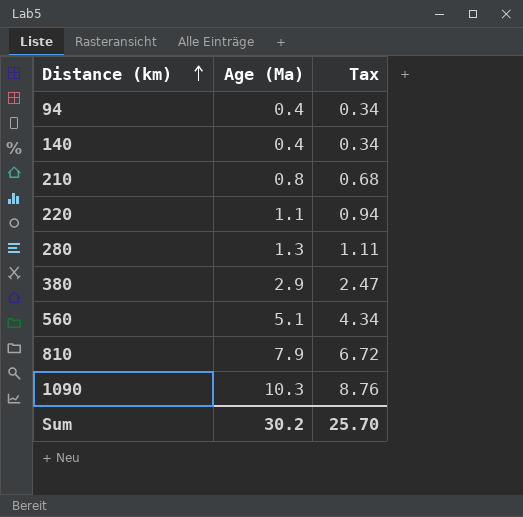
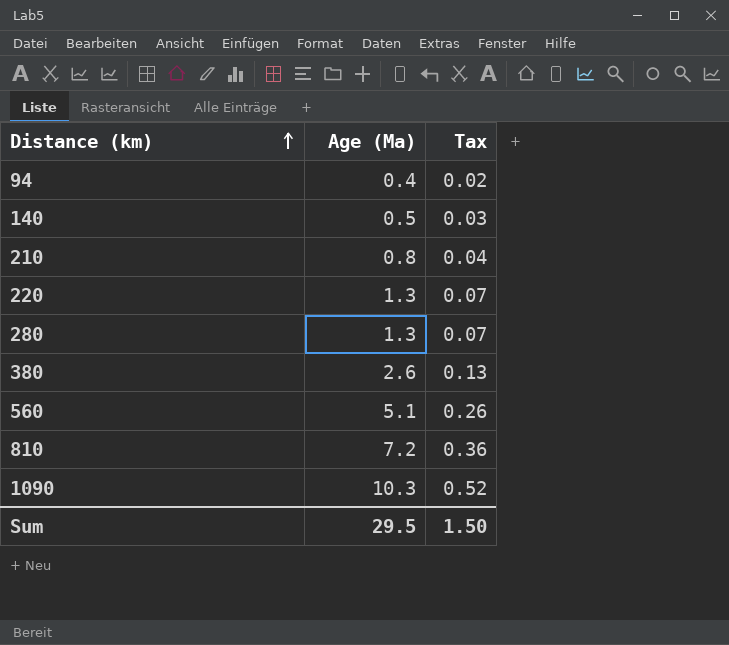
column Tax | formula: [Age (Ma)] * 0.85 -> [Age (Ma)] * 0.05
140 | Age (Ma): 0.4 -> 0.5
220 | Age (Ma): 1.1 -> 1.3
380 | Age (Ma): 2.9 -> 2.6
810 | Age (Ma): 7.9 -> 7.2
Sum | Age (Ma): 30.2 -> 29.5
Sum | Tax: 25.70 -> 1.50

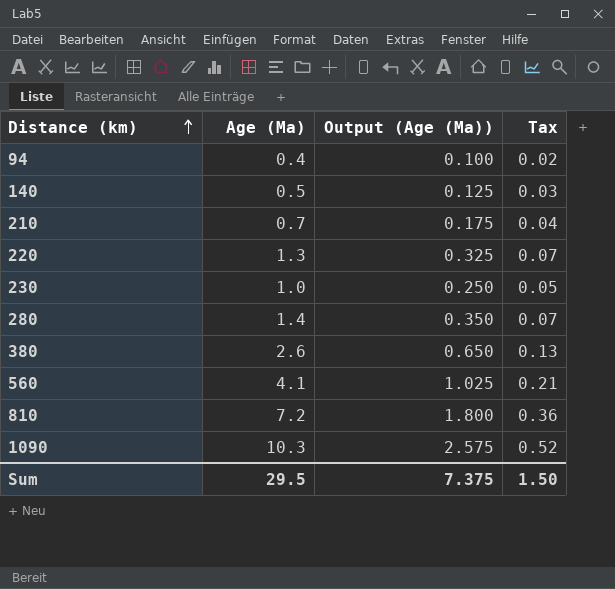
column Output (Age (Ma)) | formula: none -> [Age (Ma)] * 0.25
210 | Age (Ma): 0.8 -> 0.7
row 230: none -> 1.0 | 0.250 | 0.05
280 | Age (Ma): 1.3 -> 1.4
560 | Age (Ma): 5.1 -> 4.1
560 | Tax: 0.26 -> 0.21

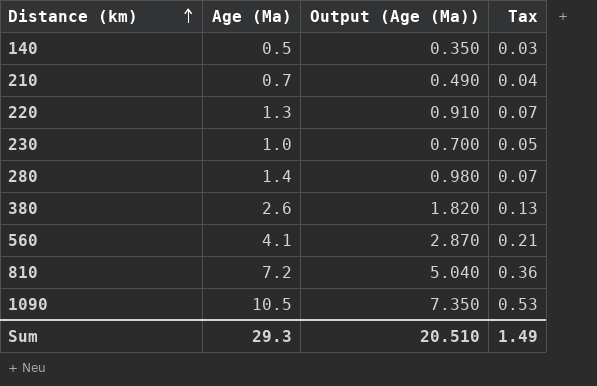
column Output (Age (Ma)) | formula: [Age (Ma)] * 0.25 -> [Age (Ma)] * 0.7
row 94: 0.4 | 0.100 | 0.02 -> none
1090 | Age (Ma): 10.3 -> 10.5
1090 | Tax: 0.52 -> 0.53
Sum | Age (Ma): 29.5 -> 29.3
Sum | Output (Age (Ma)): 7.375 -> 20.510
Sum | Tax: 1.50 -> 1.49

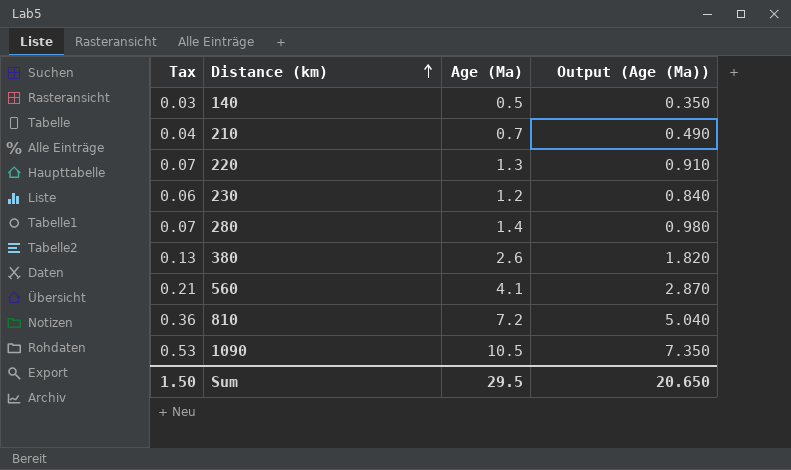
column Tax | position: 4 -> 1
230 | Tax: 0.05 -> 0.06
230 | Age (Ma): 1.0 -> 1.2
230 | Output (Age (Ma)): 0.700 -> 0.840
Sum | Tax: 1.49 -> 1.50
Sum | Age (Ma): 29.3 -> 29.5
Sum | Output (Age (Ma)): 20.510 -> 20.650

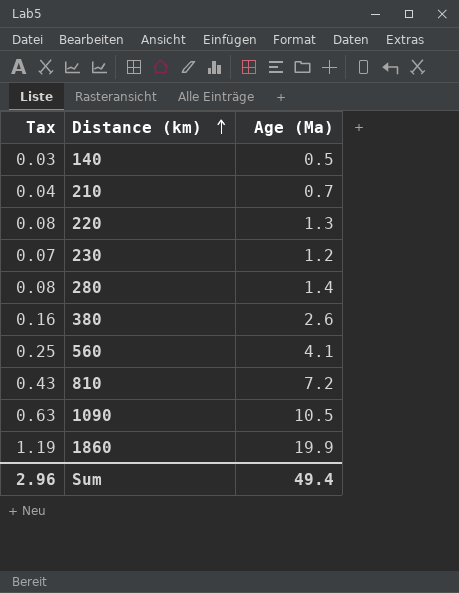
column Output (Age (Ma)) | formula: [Age (Ma)] * 0.7 -> none
column Tax | formula: [Age (Ma)] * 0.05 -> [Age (Ma)] * 0.06
row 1860: none -> 1.19 | 19.9
Sum | Tax: 1.50 -> 2.96
Sum | Age (Ma): 29.5 -> 49.4

